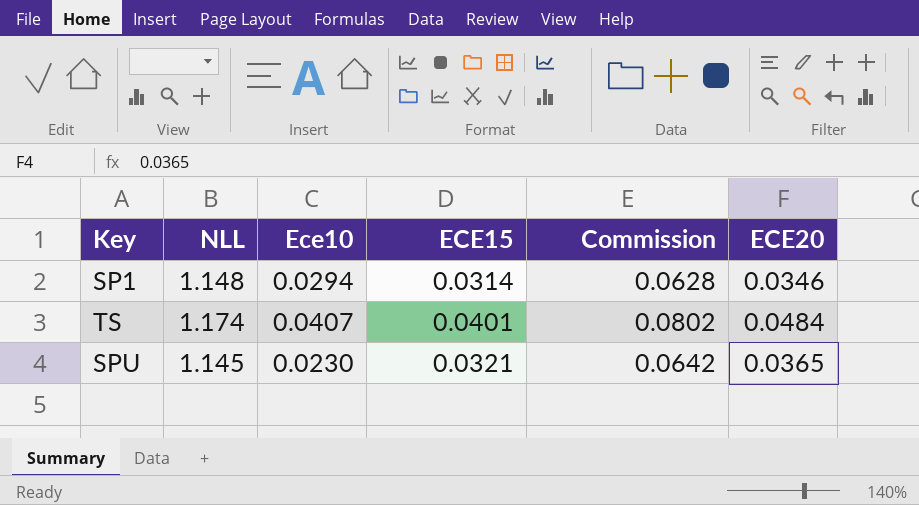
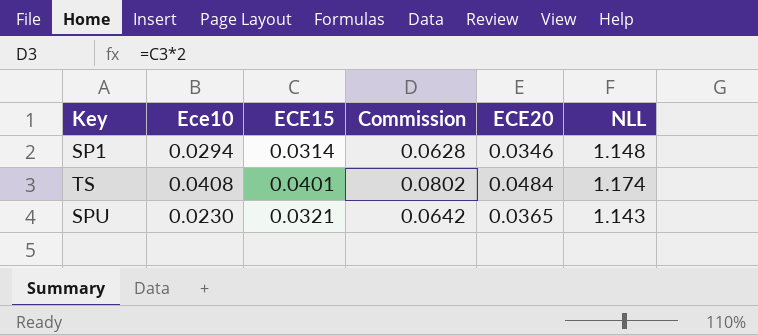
column NLL | position: 2 -> 6
TS | Ece10: 0.0407 -> 0.0408
SPU | NLL: 1.145 -> 1.143

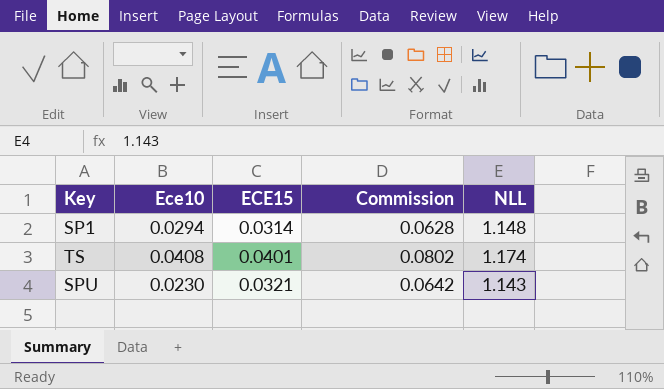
column ECE20 | position: 5 -> none

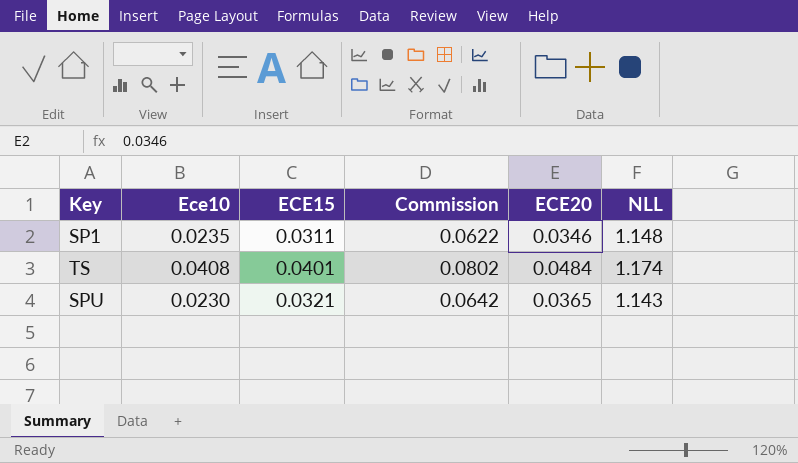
column ECE20 | position: none -> 5
SP1 | Ece10: 0.0294 -> 0.0235
SP1 | ECE15: 0.0314 -> 0.0311
SP1 | Commission: 0.0628 -> 0.0622

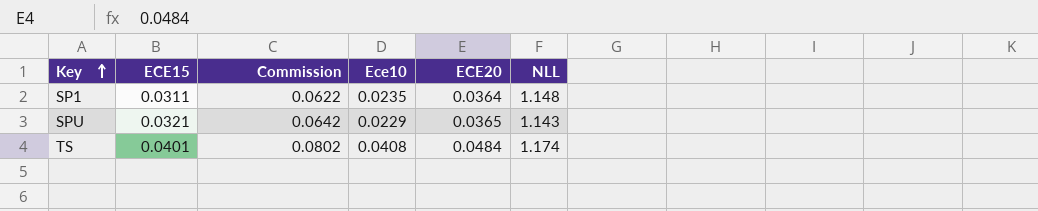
row order: none -> Key ascending
column Ece10 | position: 2 -> 4
SP1 | ECE20: 0.0346 -> 0.0364
SPU | Ece10: 0.0230 -> 0.0229

